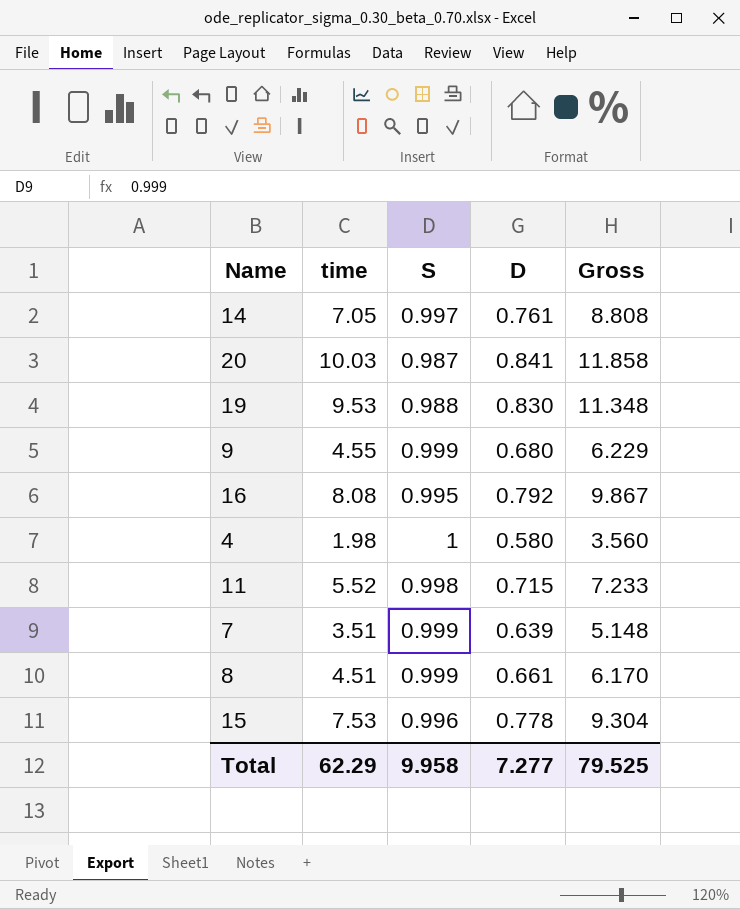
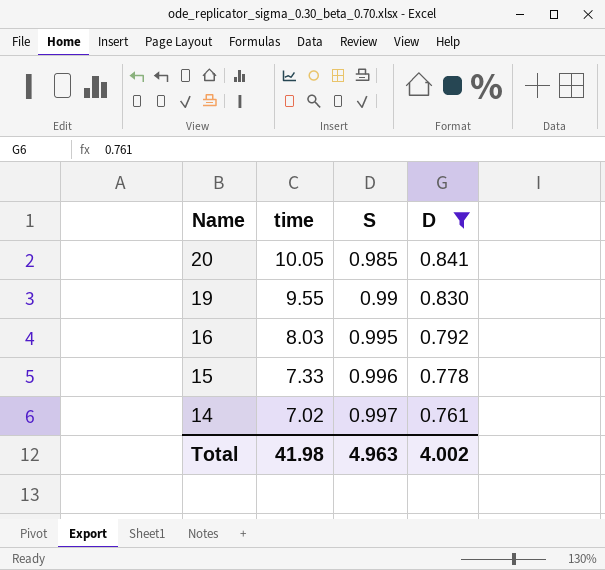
filter: none -> D >= 0.761
row order: none -> Name descending
column Gross | formula: [time] + [S] + [D] -> none
20 | time: 10.03 -> 10.05
20 | S: 0.987 -> 0.985
19 | time: 9.53 -> 9.55
19 | S: 0.988 -> 0.99
16 | time: 8.08 -> 8.03
15 | time: 7.53 -> 7.33
14 | time: 7.05 -> 7.02
Total | time: 62.29 -> 41.98
Total | S: 9.958 -> 4.963
Total | D: 7.277 -> 4.002

